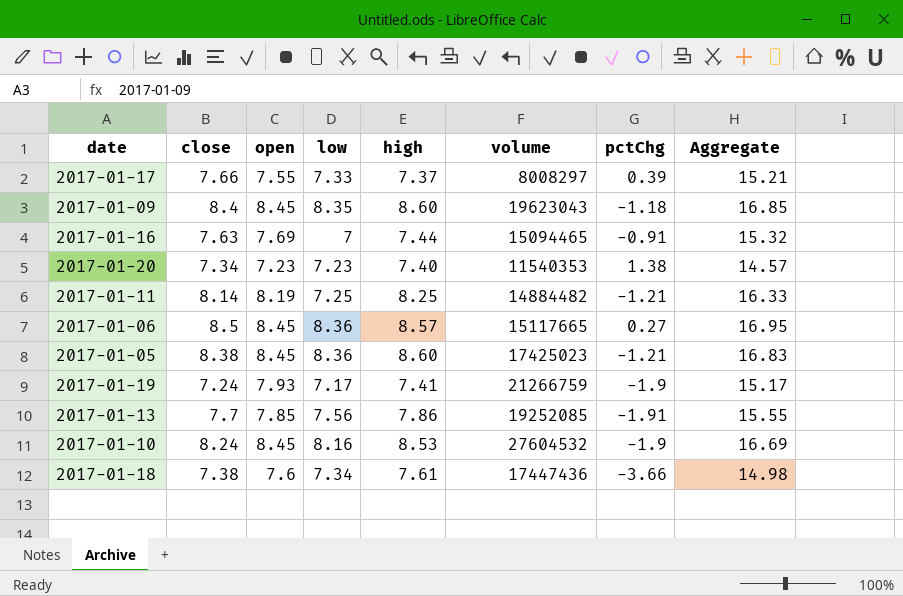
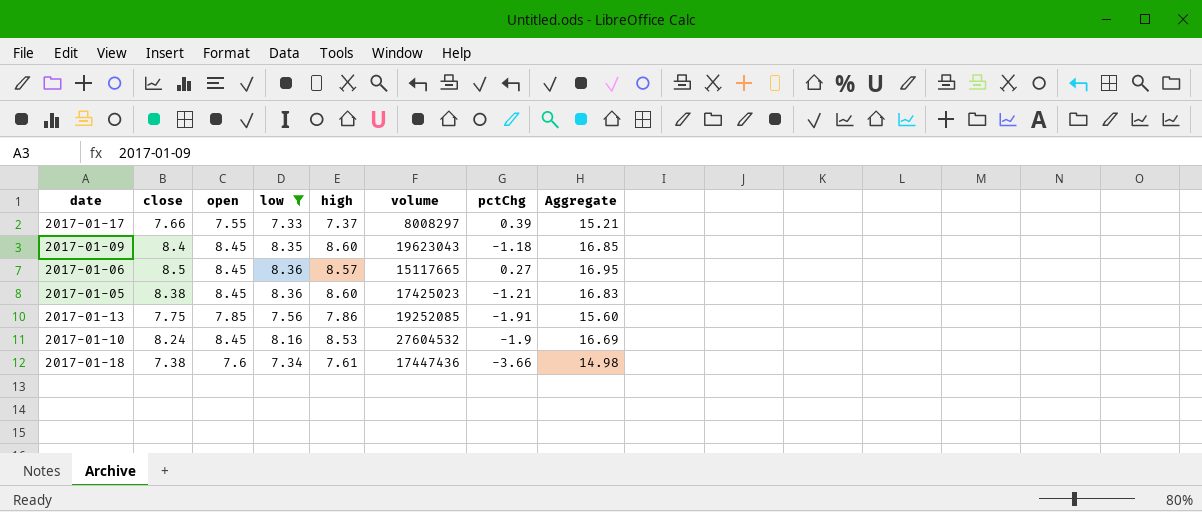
filter: none -> low >= 7.33
2017-01-13 | close: 7.7 -> 7.75
2017-01-13 | Aggregate: 15.55 -> 15.60

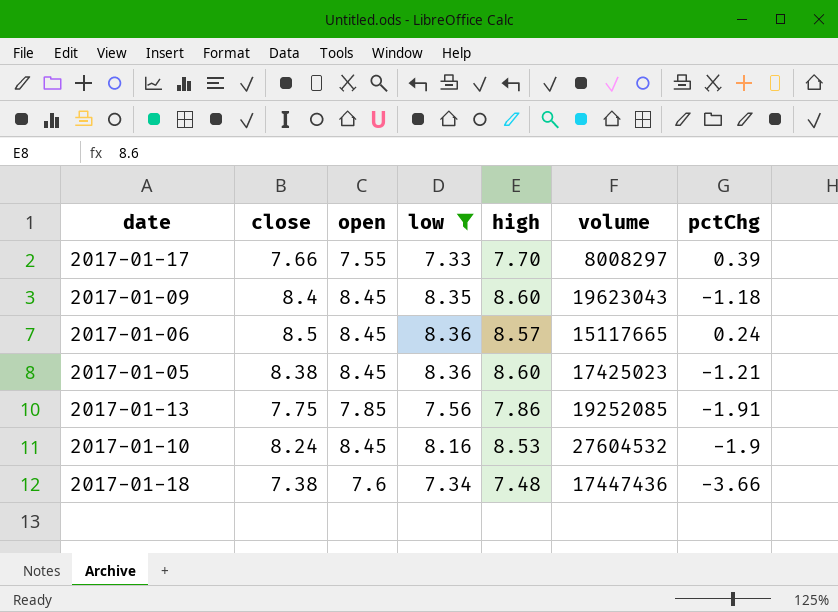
column Aggregate | formula: [close] + [open] -> none
2017-01-17 | high: 7.37 -> 7.70
2017-01-06 | pctChg: 0.27 -> 0.24
2017-01-18 | high: 7.61 -> 7.48

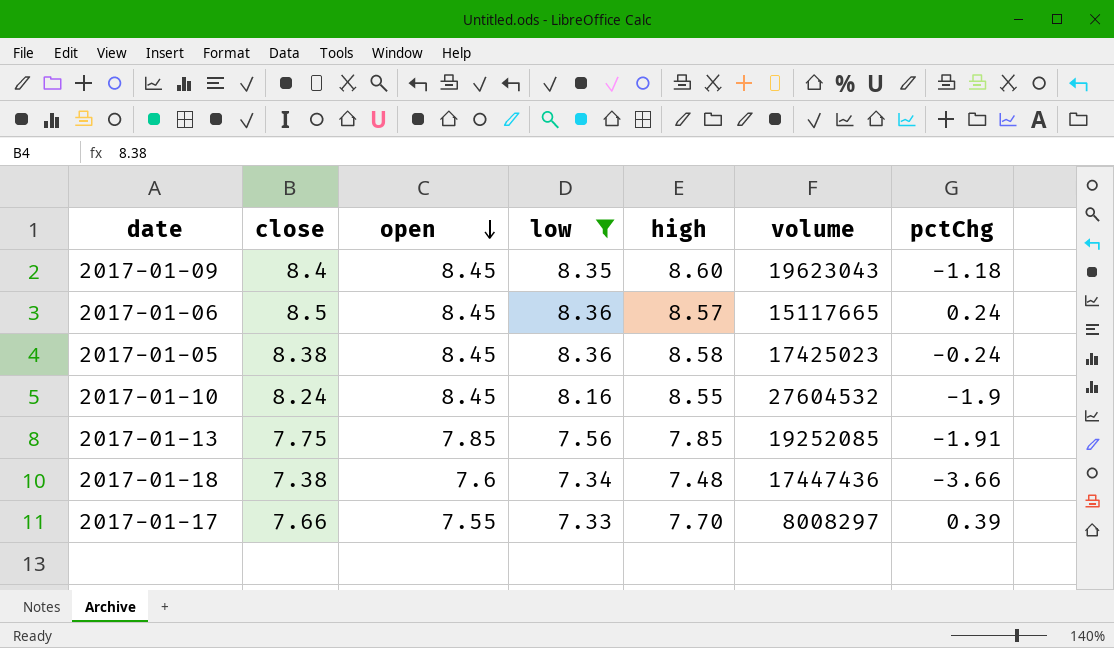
row order: none -> open descending
2017-01-05 | high: 8.60 -> 8.58
2017-01-05 | pctChg: -1.21 -> -0.24
2017-01-10 | high: 8.53 -> 8.55
2017-01-13 | high: 7.86 -> 7.85

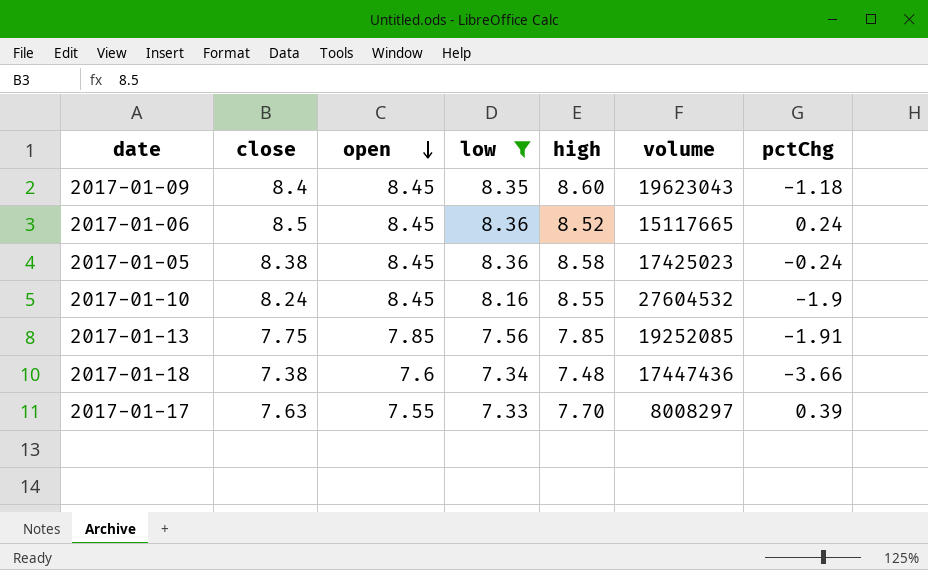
2017-01-06 | high: 8.57 -> 8.52
2017-01-17 | close: 7.66 -> 7.63

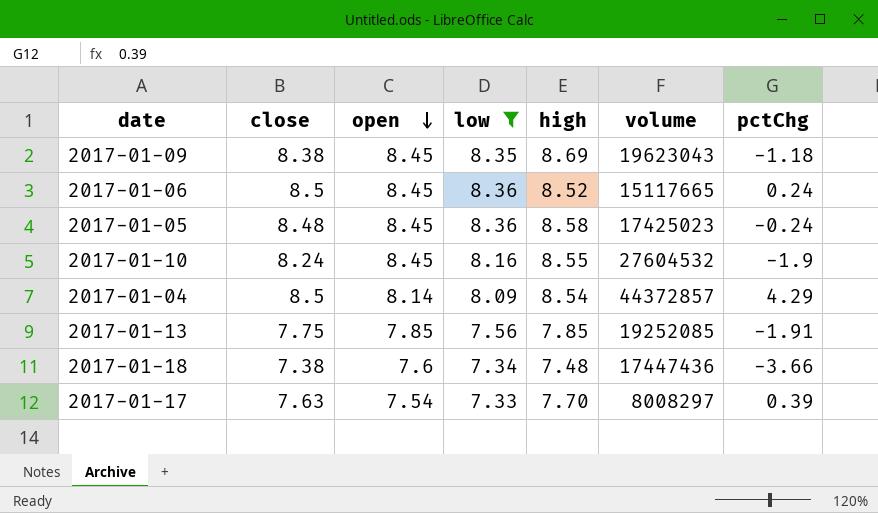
2017-01-09 | close: 8.4 -> 8.38
2017-01-09 | high: 8.60 -> 8.69
2017-01-05 | close: 8.38 -> 8.48
row 2017-01-04: none -> 8.5 | 8.14 | 8.09 | 8.54 | 44372857 | 4.29
2017-01-17 | open: 7.55 -> 7.54

